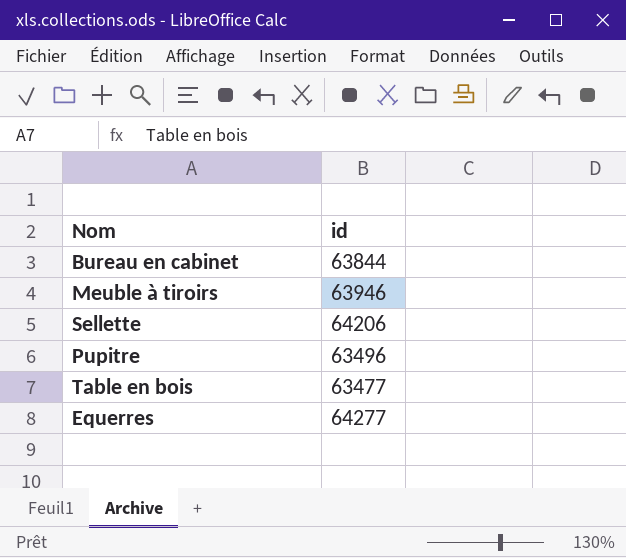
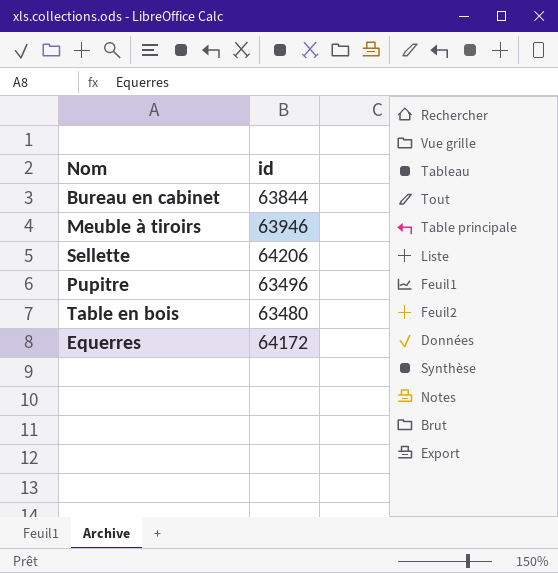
Table en bois | id: 63477 -> 63480
Equerres | id: 64277 -> 64172

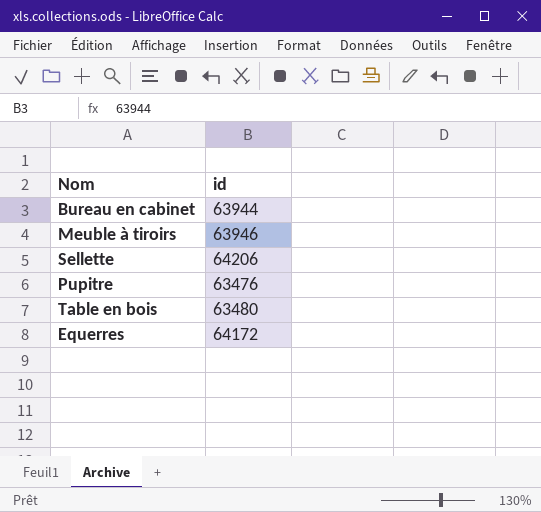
Bureau en cabinet | id: 63844 -> 63944
Pupitre | id: 63496 -> 63476

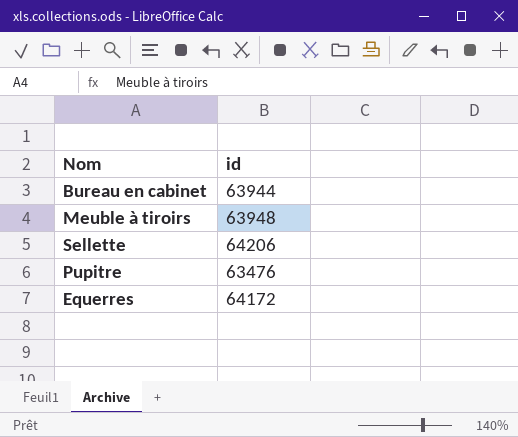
row Table en bois: 63480 -> none
Meuble à tiroirs | id: 63946 -> 63948

